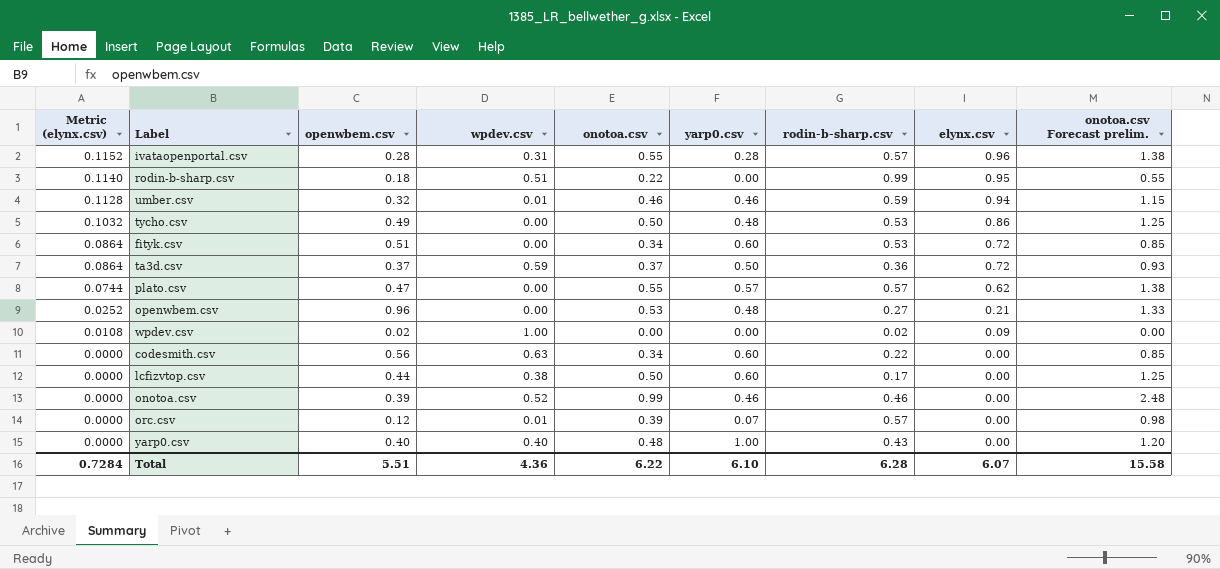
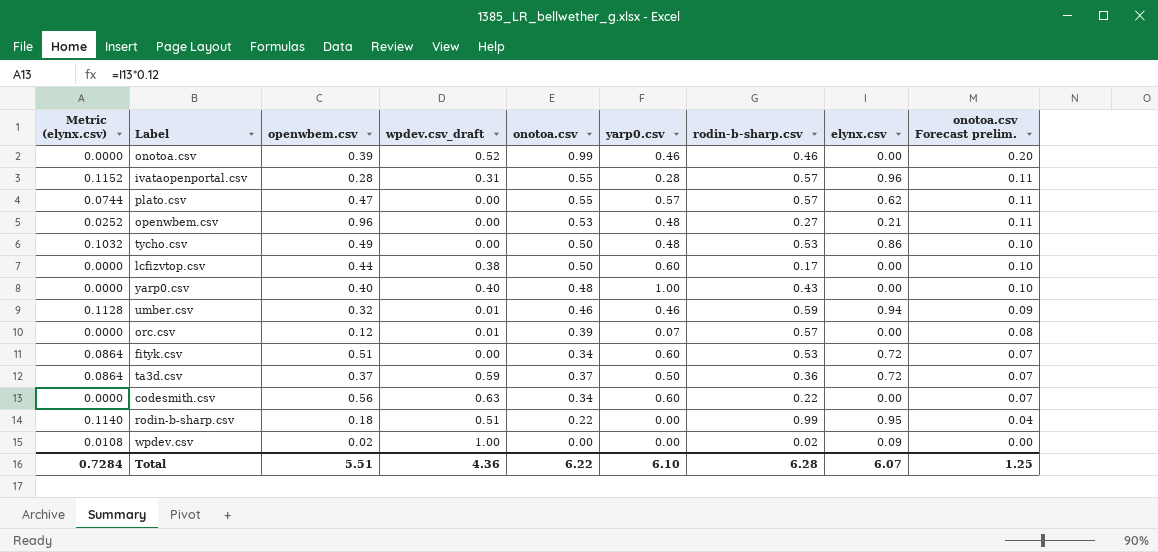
row order: Metric (elynx.csv) descending -> onotoa.csv Forecast prelim. descending
column name: wpdev.csv -> wpdev.csv_draft
column onotoa.csv Forecast prelim. | formula: [onotoa.csv] * 2.5 -> [onotoa.csv] * 0.2
Total | onotoa.csv Forecast prelim.: 15.58 -> 1.25

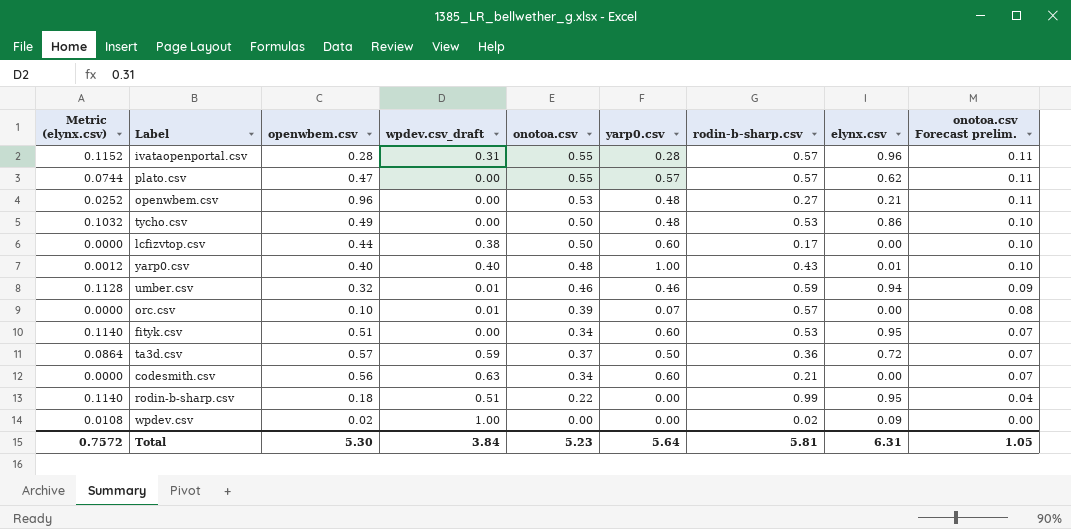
row onotoa.csv: 0.0000 | 0.39 | 0.52 | 0.99 | 0.46 | 0.46 | 0.00 | 0.20 -> none
yarp0.csv | Metric (elynx.csv): 0.0000 -> 0.0012
yarp0.csv | elynx.csv: 0.00 -> 0.01
orc.csv | openwbem.csv: 0.12 -> 0.10
fityk.csv | Metric (elynx.csv): 0.0864 -> 0.1140
fityk.csv | elynx.csv: 0.72 -> 0.95
ta3d.csv | openwbem.csv: 0.37 -> 0.57
codesmith.csv | rodin-b-sharp.csv: 0.22 -> 0.21
Total | Metric (elynx.csv): 0.7284 -> 0.7572
Total | openwbem.csv: 5.51 -> 5.30
Total | wpdev.csv_draft: 4.36 -> 3.84
Total | onotoa.csv: 6.22 -> 5.23
Total | yarp0.csv: 6.10 -> 5.64
Total | rodin-b-sharp.csv: 6.28 -> 5.81
Total | elynx.csv: 6.07 -> 6.31
Total | onotoa.csv Forecast prelim.: 1.25 -> 1.05

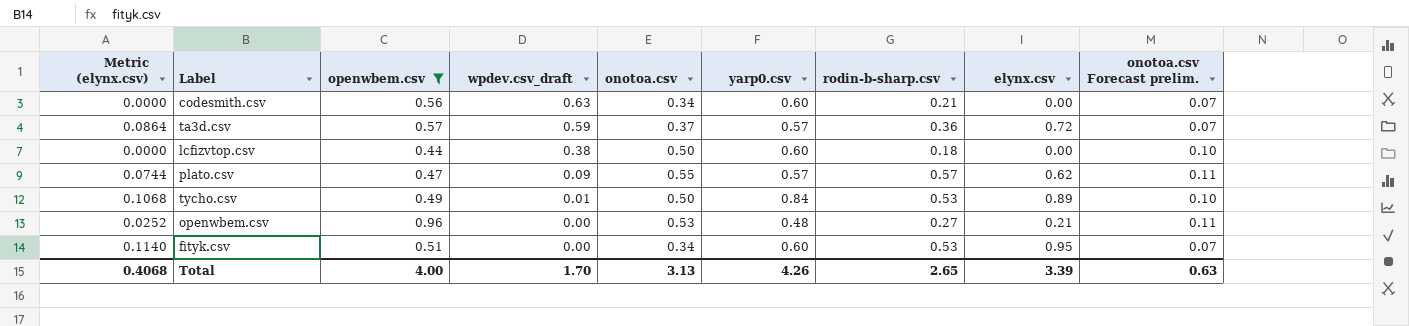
filter: none -> openwbem.csv >= 0.44
row order: onotoa.csv Forecast prelim. descending -> wpdev.csv_draft descending
ta3d.csv | yarp0.csv: 0.50 -> 0.57
lcfizvtop.csv | rodin-b-sharp.csv: 0.17 -> 0.18
plato.csv | wpdev.csv_draft: 0.00 -> 0.09
tycho.csv | Metric (elynx.csv): 0.1032 -> 0.1068
tycho.csv | wpdev.csv_draft: 0.00 -> 0.01
tycho.csv | yarp0.csv: 0.48 -> 0.84
tycho.csv | elynx.csv: 0.86 -> 0.89
Total | Metric (elynx.csv): 0.7572 -> 0.4068
Total | openwbem.csv: 5.30 -> 4.00
Total | wpdev.csv_draft: 3.84 -> 1.70
Total | onotoa.csv: 5.23 -> 3.13
Total | yarp0.csv: 5.64 -> 4.26
Total | rodin-b-sharp.csv: 5.81 -> 2.65
Total | elynx.csv: 6.31 -> 3.39
Total | onotoa.csv Forecast prelim.: 1.05 -> 0.63

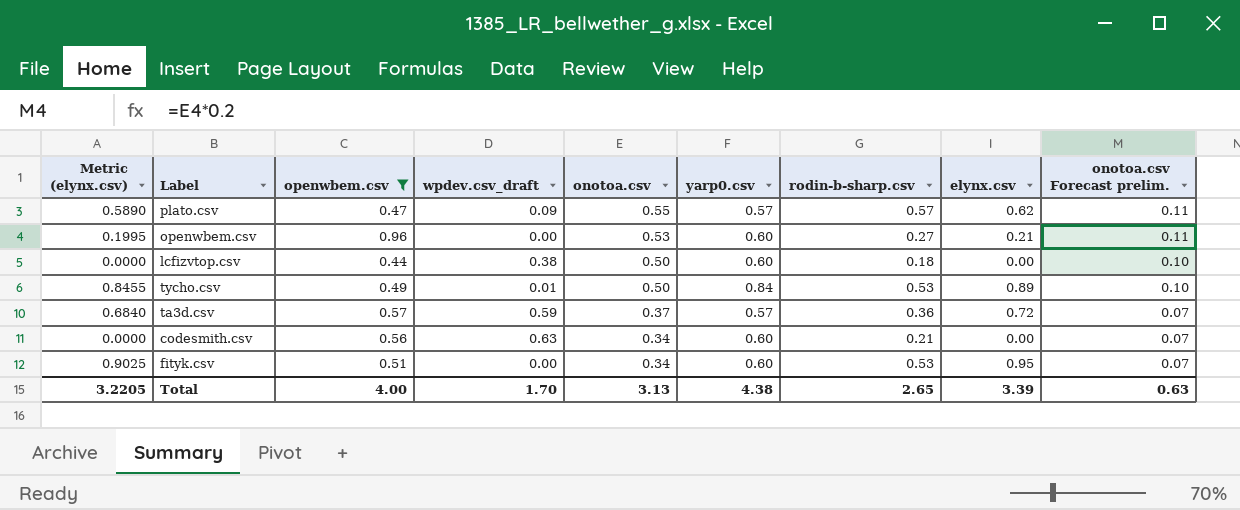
row order: wpdev.csv_draft descending -> onotoa.csv descending
column Metric (elynx.csv) | formula: [elynx.csv] * 0.12 -> [elynx.csv] * 0.95
openwbem.csv | yarp0.csv: 0.48 -> 0.60
Total | Metric (elynx.csv): 0.4068 -> 3.2205
Total | yarp0.csv: 4.26 -> 4.38

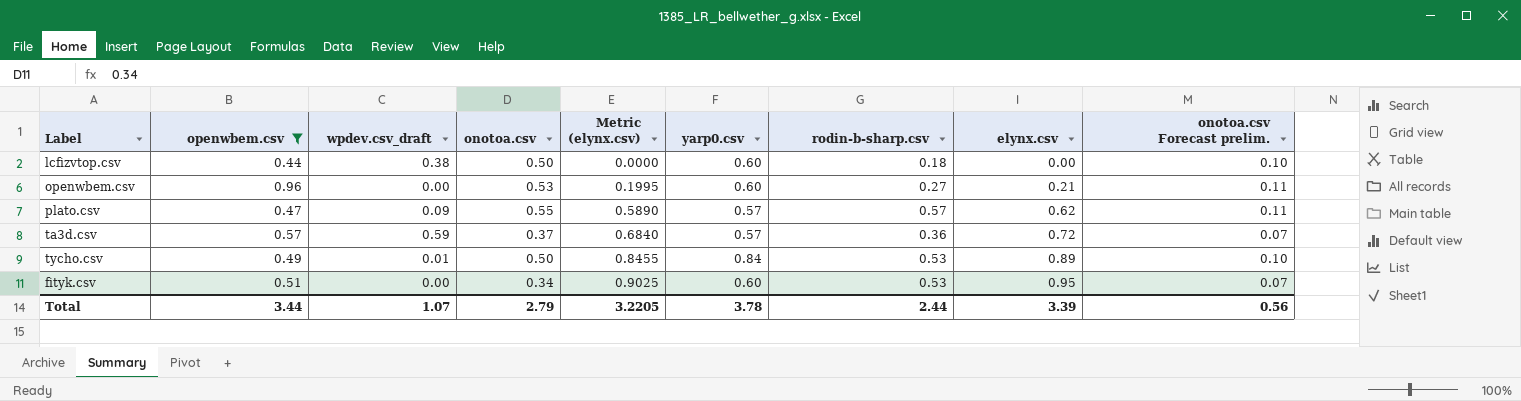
row order: onotoa.csv descending -> Metric (elynx.csv) ascending
column Metric (elynx.csv) | position: 1 -> 5
row codesmith.csv: 0.0000 | 0.56 | 0.63 | 0.34 | 0.60 | 0.21 | 0.00 | 0.07 -> none
Total | openwbem.csv: 4.00 -> 3.44
Total | wpdev.csv_draft: 1.70 -> 1.07
Total | onotoa.csv: 3.13 -> 2.79
Total | yarp0.csv: 4.38 -> 3.78
Total | rodin-b-sharp.csv: 2.65 -> 2.44
Total | onotoa.csv Forecast prelim.: 0.63 -> 0.56

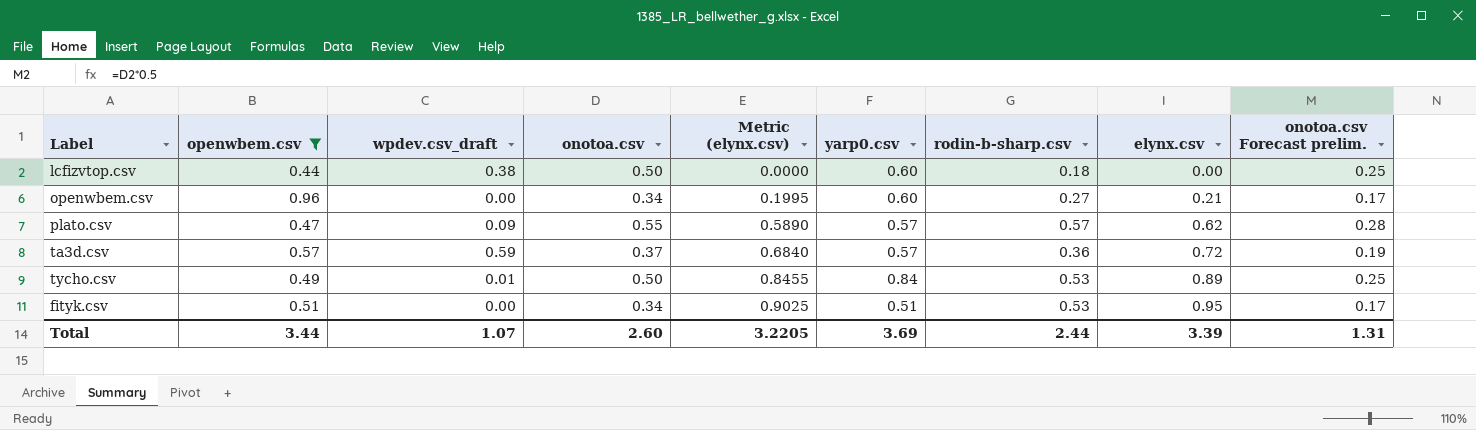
column onotoa.csv Forecast prelim. | formula: [onotoa.csv] * 0.2 -> [onotoa.csv] * 0.5
openwbem.csv | onotoa.csv: 0.53 -> 0.34
fityk.csv | yarp0.csv: 0.60 -> 0.51
Total | onotoa.csv: 2.79 -> 2.60
Total | yarp0.csv: 3.78 -> 3.69
Total | onotoa.csv Forecast prelim.: 0.56 -> 1.31

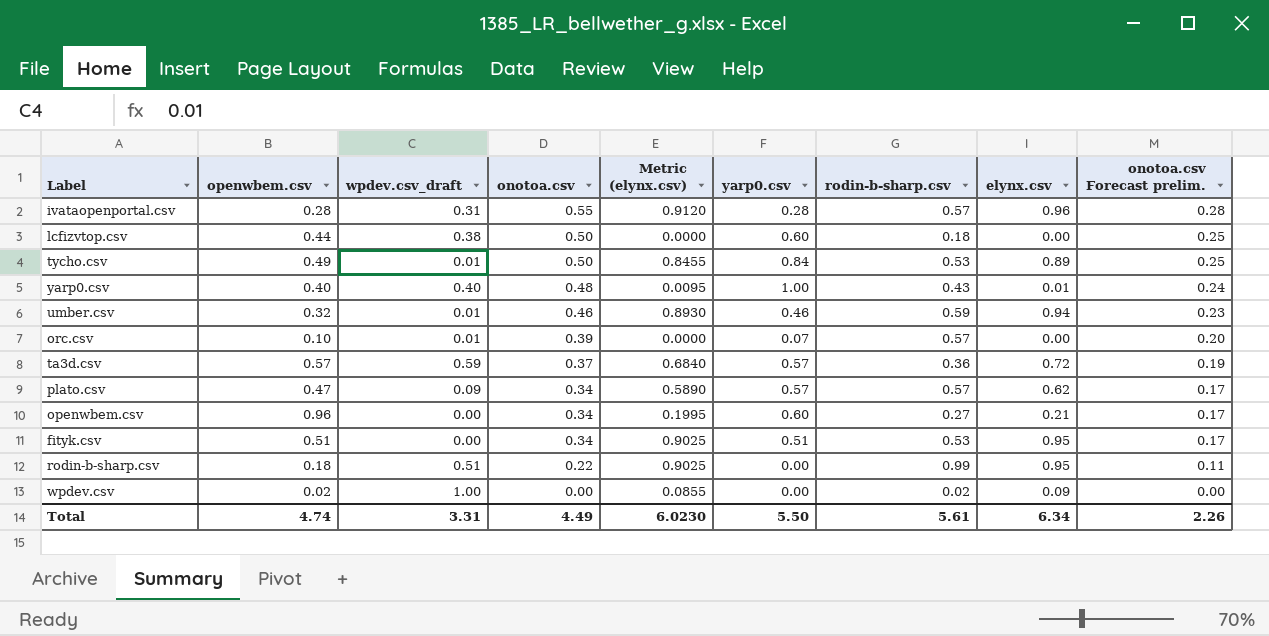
filter: openwbem.csv >= 0.44 -> none
row order: Metric (elynx.csv) ascending -> onotoa.csv descending
plato.csv | onotoa.csv: 0.55 -> 0.34
plato.csv | onotoa.csv Forecast prelim.: 0.28 -> 0.17
Total | openwbem.csv: 3.44 -> 4.74
Total | wpdev.csv_draft: 1.07 -> 3.31
Total | onotoa.csv: 2.60 -> 4.49
Total | Metric (elynx.csv): 3.2205 -> 6.0230
Total | yarp0.csv: 3.69 -> 5.50
Total | rodin-b-sharp.csv: 2.44 -> 5.61
Total | elynx.csv: 3.39 -> 6.34
Total | onotoa.csv Forecast prelim.: 1.31 -> 2.26

